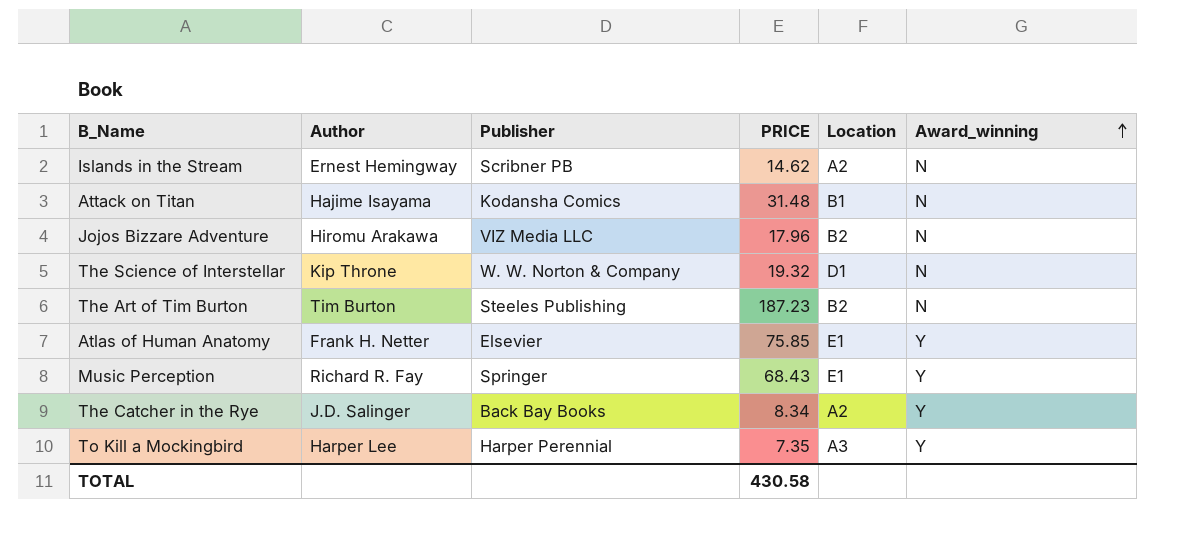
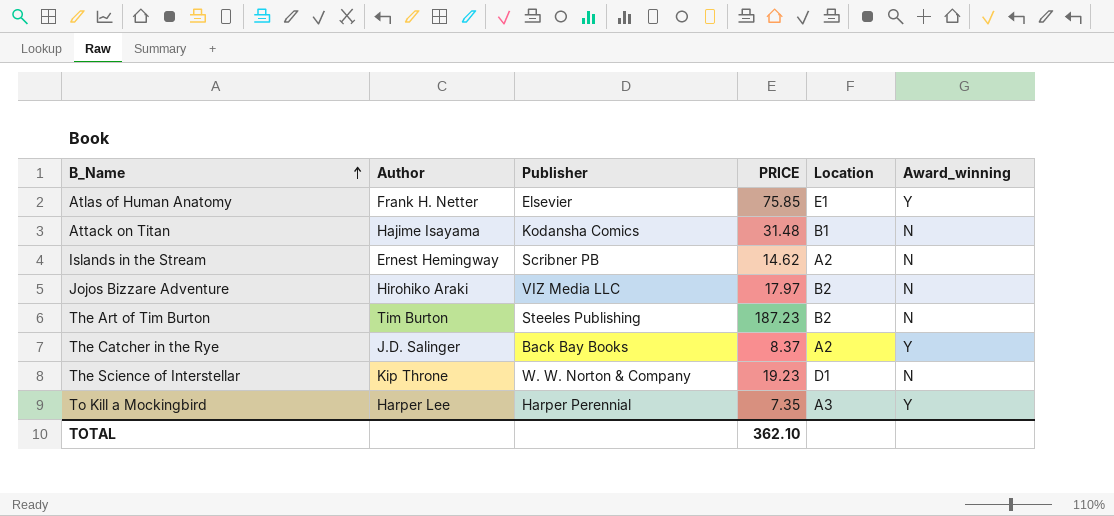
row order: Award_winning ascending -> B_Name ascending
row Music Perception: Richard R. Fay | Springer | 68.43 | E1 | Y -> none
Jojos Bizzare Adventure | Author: Hiromu Arakawa -> Hirohiko Araki
Jojos Bizzare Adventure | PRICE: 17.96 -> 17.97
The Catcher in the Rye | PRICE: 8.34 -> 8.37
The Science of Interstellar | PRICE: 19.32 -> 19.23
TOTAL | PRICE: 430.58 -> 362.10

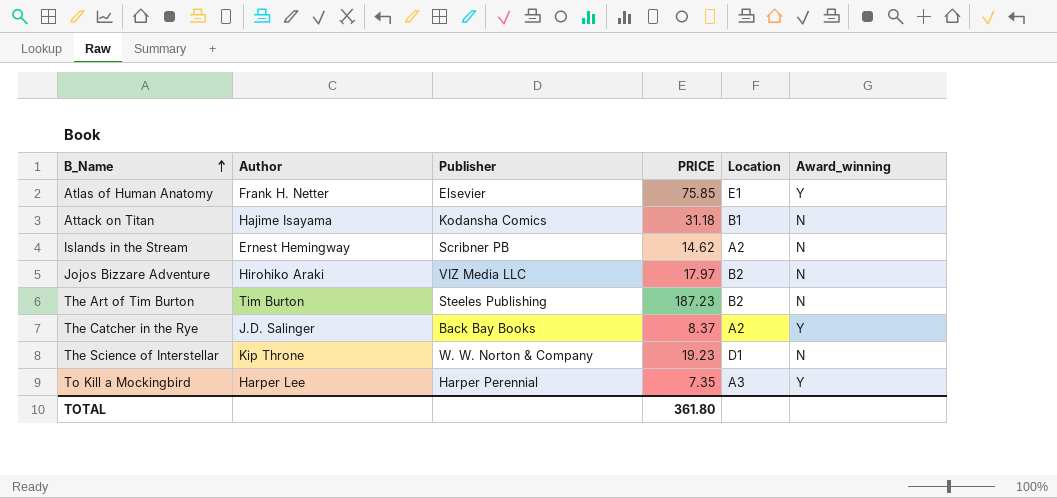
Attack on Titan | PRICE: 31.48 -> 31.18
TOTAL | PRICE: 362.10 -> 361.80

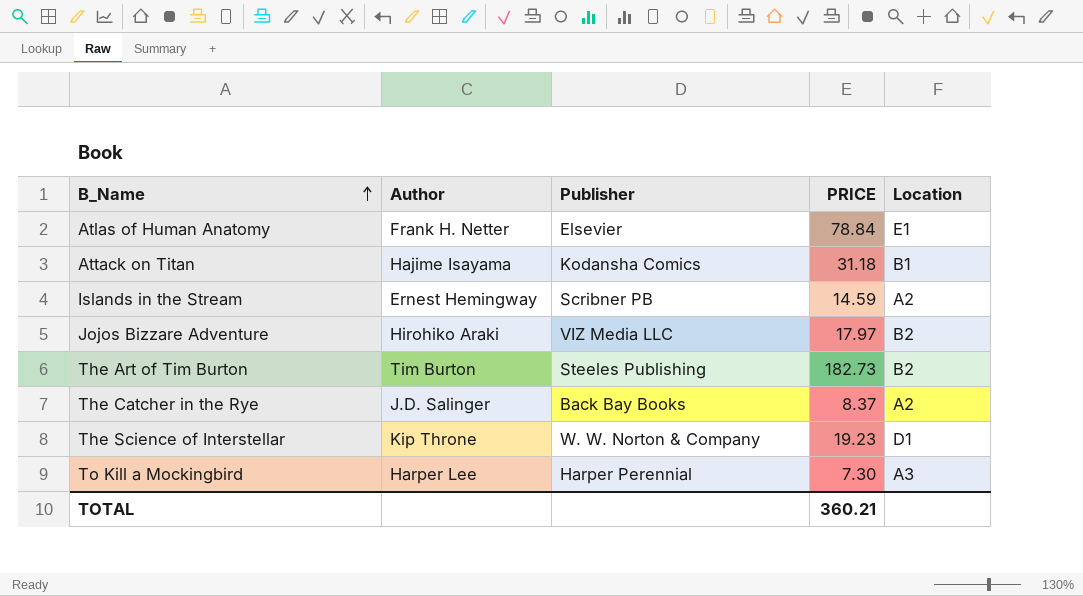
column Award_winning | position: 6 -> none
Atlas of Human Anatomy | PRICE: 75.85 -> 78.84
Islands in the Stream | PRICE: 14.62 -> 14.59
The Art of Tim Burton | PRICE: 187.23 -> 182.73
To Kill a Mockingbird | PRICE: 7.35 -> 7.30
TOTAL | PRICE: 361.80 -> 360.21

